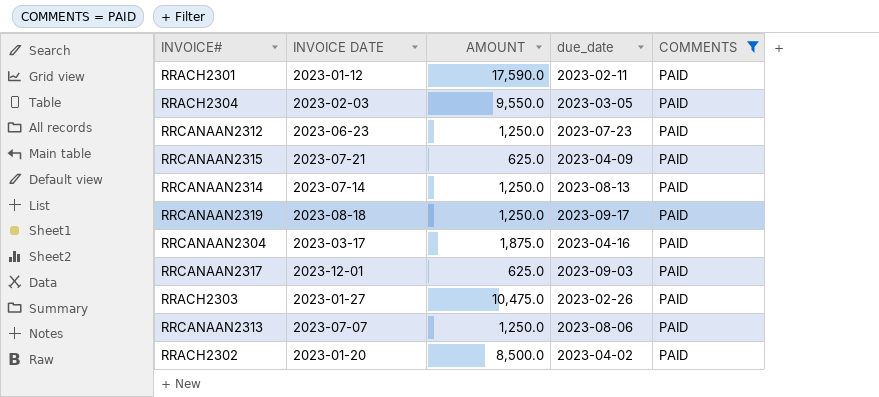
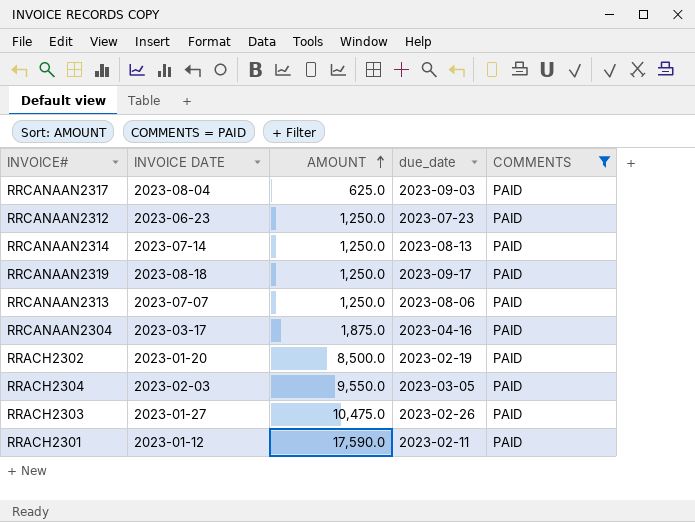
row order: none -> AMOUNT ascending
row RRCANAAN2315: 2023-07-21 | 625.0 | 2023-04-09 | PAID -> none
RRCANAAN2317 | INVOICE DATE: 2023-12-01 -> 2023-08-04
RRACH2302 | due_date: 2023-04-02 -> 2023-02-19

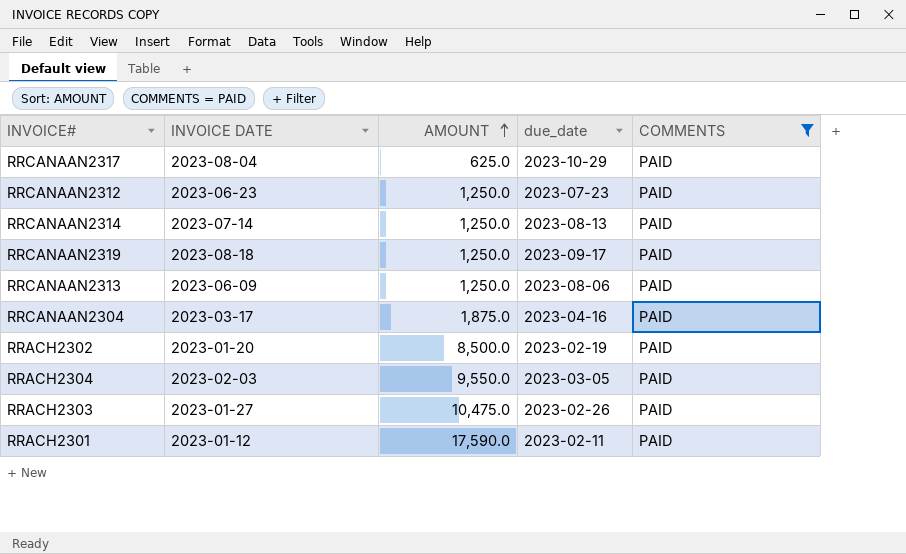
RRCANAAN2317 | due_date: 2023-09-03 -> 2023-10-29
RRCANAAN2313 | INVOICE DATE: 2023-07-07 -> 2023-06-09

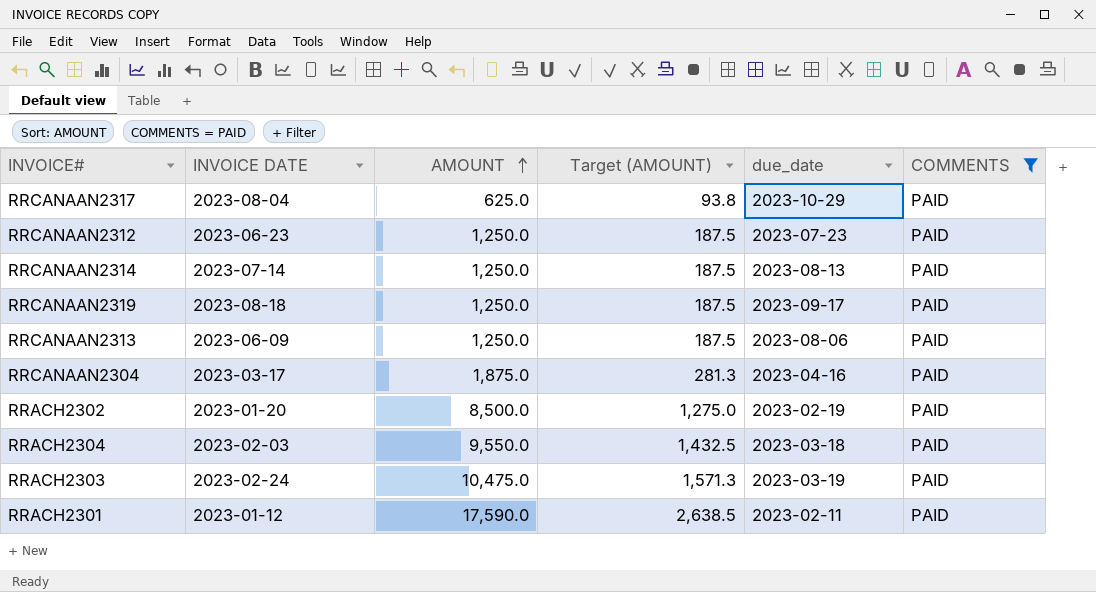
column Target (AMOUNT) | formula: none -> [AMOUNT] * 0.15
RRACH2304 | due_date: 2023-03-05 -> 2023-03-18
RRACH2303 | INVOICE DATE: 2023-01-27 -> 2023-02-24
RRACH2303 | due_date: 2023-02-26 -> 2023-03-19

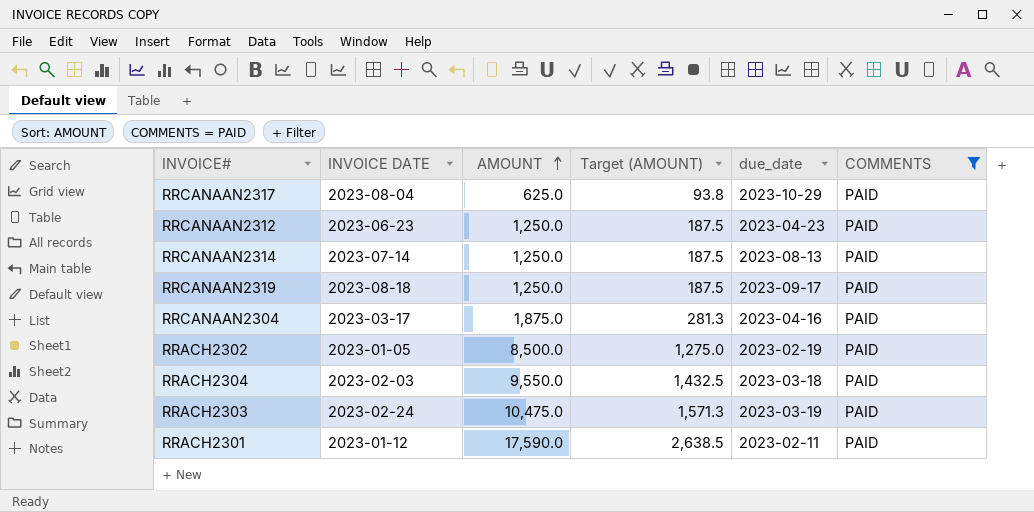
row RRCANAAN2313: 2023-06-09 | 1,250.0 | 187.5 | 2023-08-06 | PAID -> none
RRCANAAN2312 | due_date: 2023-07-23 -> 2023-04-23
RRACH2302 | INVOICE DATE: 2023-01-20 -> 2023-01-05

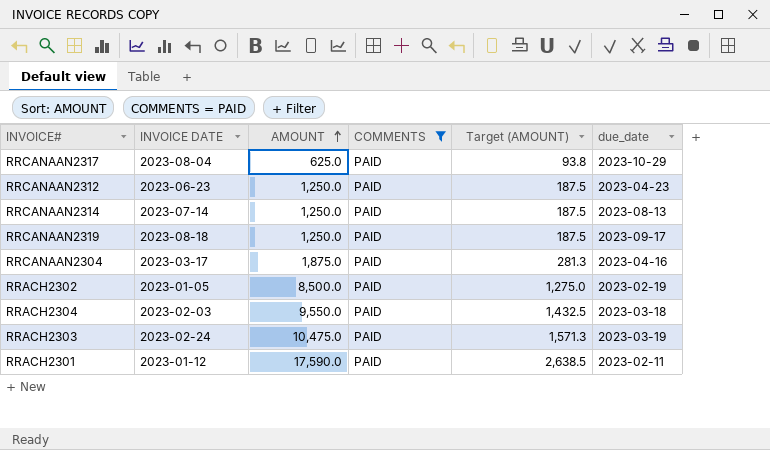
column COMMENTS | position: 6 -> 4

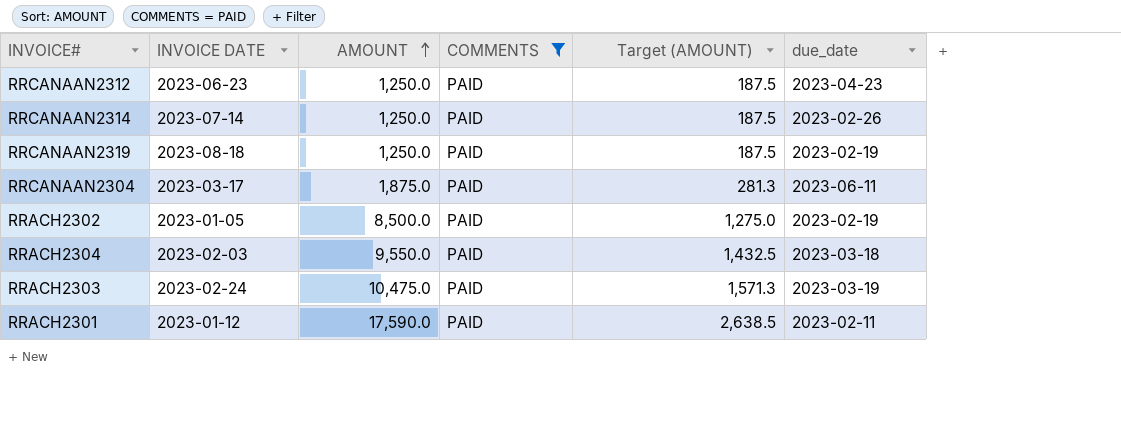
row RRCANAAN2317: 2023-08-04 | 625.0 | PAID | 93.8 | 2023-10-29 -> none
RRCANAAN2314 | due_date: 2023-08-13 -> 2023-02-26
RRCANAAN2319 | due_date: 2023-09-17 -> 2023-02-19
RRCANAAN2304 | due_date: 2023-04-16 -> 2023-06-11

